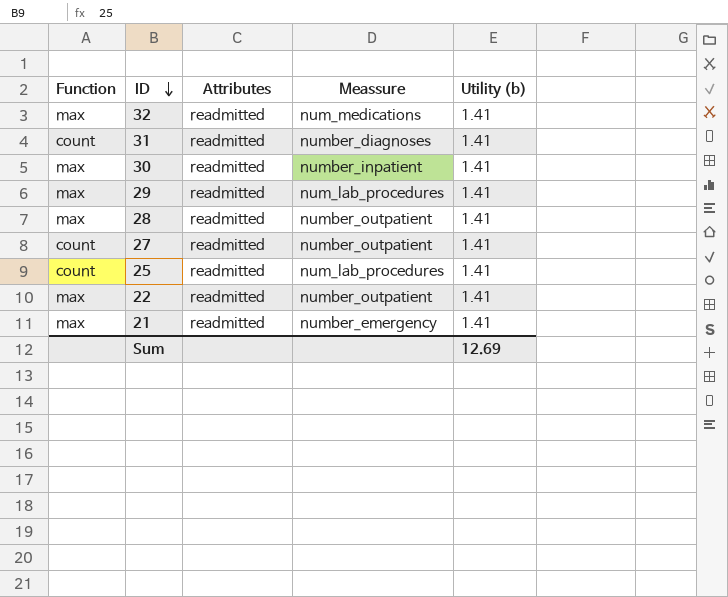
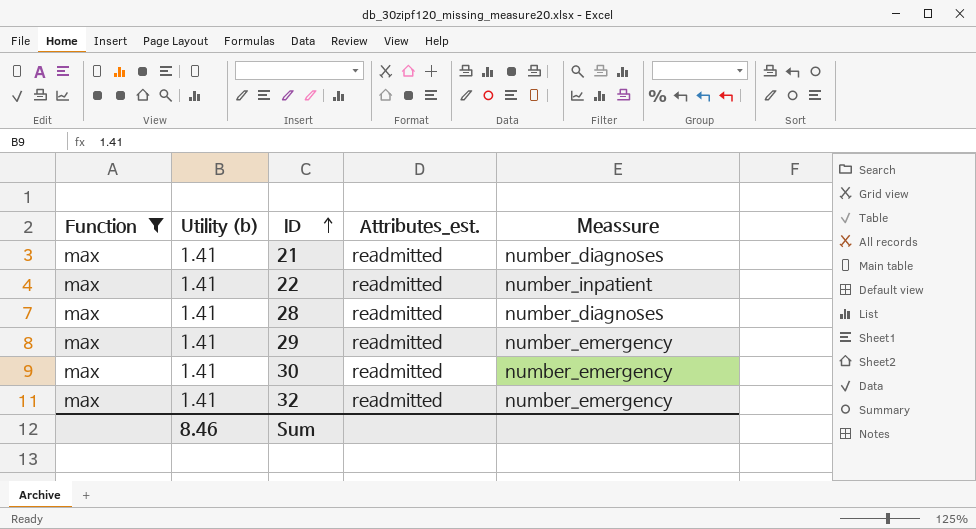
filter: none -> Function = max
row order: ID descending -> ID ascending
column Utility (b) | position: 5 -> 2
column name: Attributes -> Attributes_est.
21 | Meassure: number_emergency -> number_diagnoses
22 | Meassure: number_outpatient -> number_inpatient
28 | Meassure: number_outpatient -> number_diagnoses
29 | Meassure: num_lab_procedures -> number_emergency
30 | Meassure: number_inpatient -> number_emergency
32 | Meassure: num_medications -> number_emergency
Sum | Utility (b): 12.69 -> 8.46

